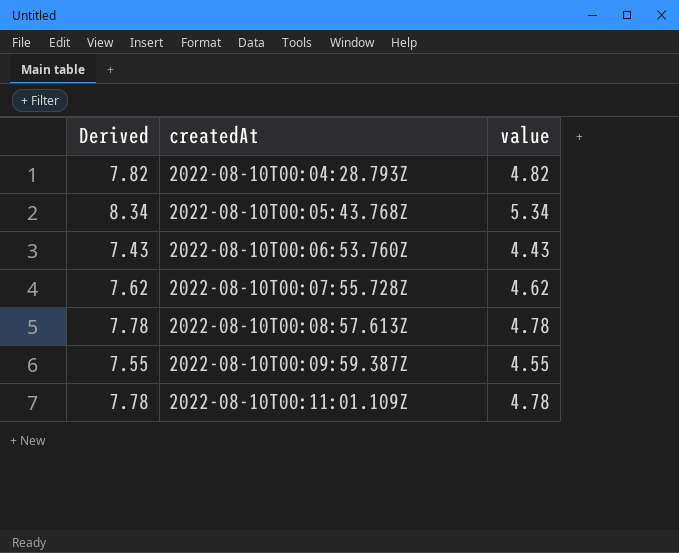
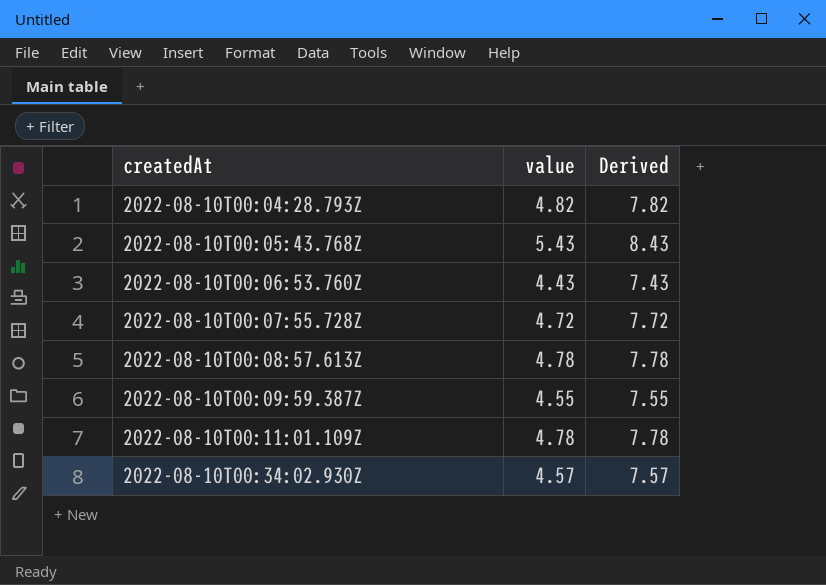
column Derived | position: 1 -> 3
2022-08-10T00:05:43.768Z | value: 5.34 -> 5.43
2022-08-10T00:05:43.768Z | Derived: 8.34 -> 8.43
2022-08-10T00:07:55.728Z | value: 4.62 -> 4.72
2022-08-10T00:07:55.728Z | Derived: 7.62 -> 7.72
row 2022-08-10T00:34:02.930Z: none -> 4.57 | 7.57

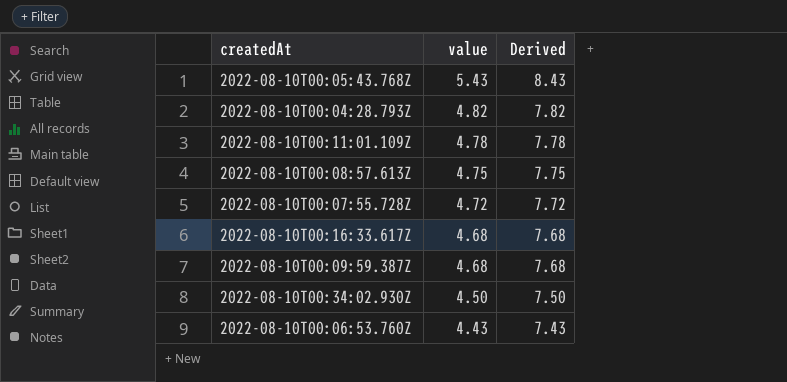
row order: createdAt ascending -> value descending
2022-08-10T00:08:57.613Z | value: 4.78 -> 4.75
2022-08-10T00:08:57.613Z | Derived: 7.78 -> 7.75
row 2022-08-10T00:16:33.617Z: none -> 4.68 | 7.68
2022-08-10T00:09:59.387Z | value: 4.55 -> 4.68
2022-08-10T00:09:59.387Z | Derived: 7.55 -> 7.68
2022-08-10T00:34:02.930Z | value: 4.57 -> 4.50
2022-08-10T00:34:02.930Z | Derived: 7.57 -> 7.50

